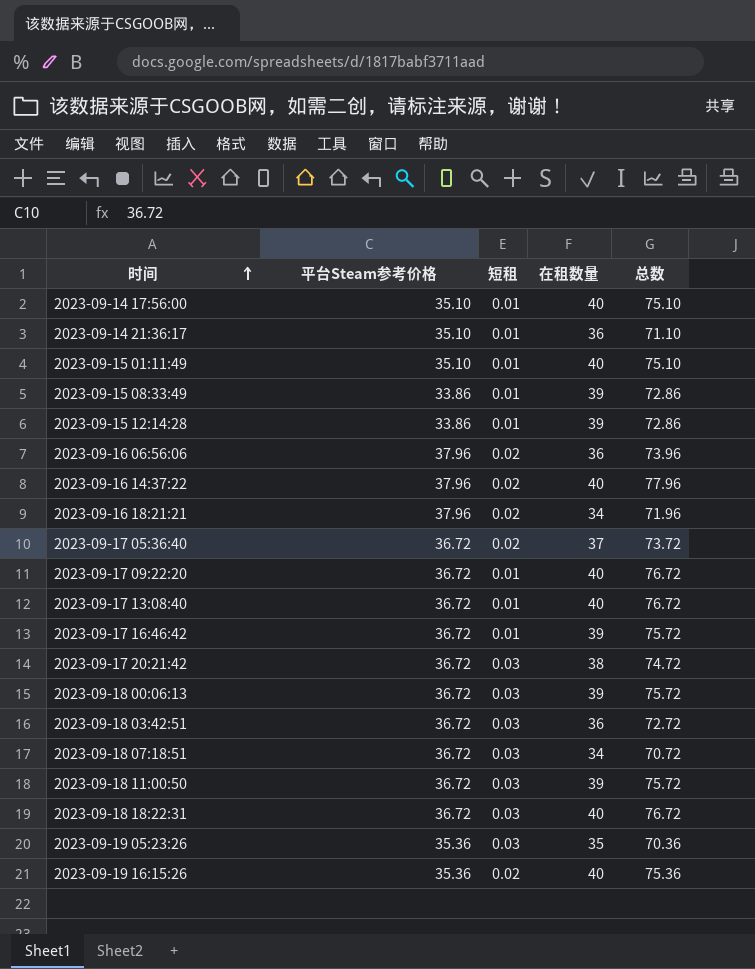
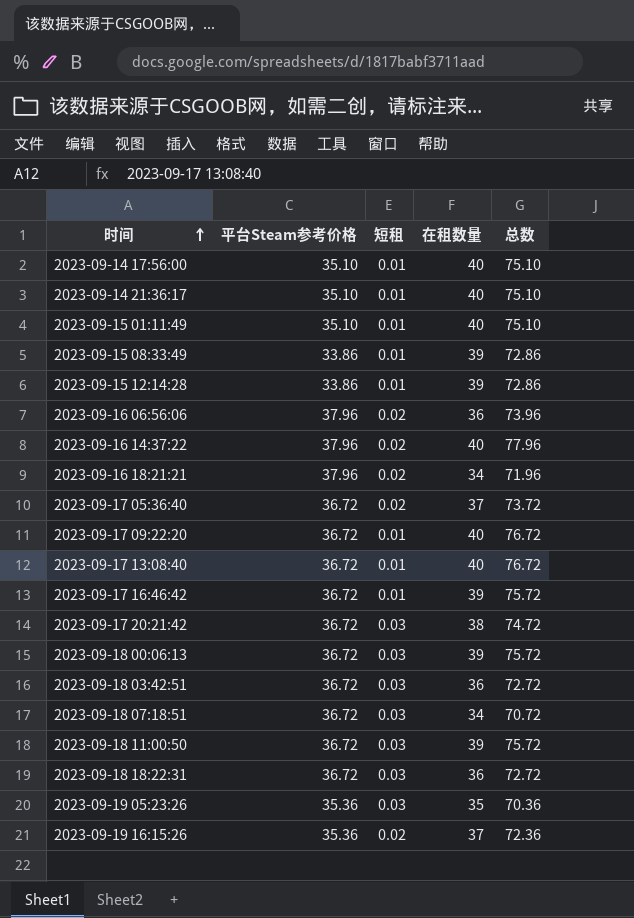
2023-09-14 21:36:17 | 在租数量: 36 -> 40
2023-09-14 21:36:17 | 总数: 71.10 -> 75.10
2023-09-18 18:22:31 | 在租数量: 40 -> 36
2023-09-18 18:22:31 | 总数: 76.72 -> 72.72
2023-09-19 16:15:26 | 在租数量: 40 -> 37
2023-09-19 16:15:26 | 总数: 75.36 -> 72.36

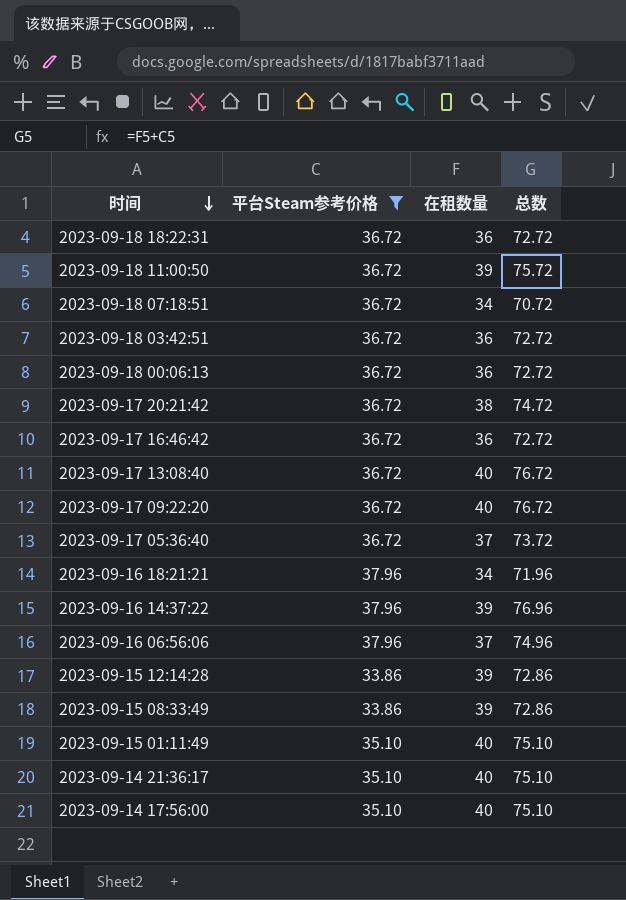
filter: none -> 平台Steam参考价格 != 35.36
row order: 时间 ascending -> 时间 descending
column 短租 | position: 3 -> none
2023-09-18 00:06:13 | 在租数量: 39 -> 36
2023-09-18 00:06:13 | 总数: 75.72 -> 72.72
2023-09-17 16:46:42 | 在租数量: 39 -> 36
2023-09-17 16:46:42 | 总数: 75.72 -> 72.72
2023-09-16 14:37:22 | 在租数量: 40 -> 39
2023-09-16 14:37:22 | 总数: 77.96 -> 76.96
2023-09-16 06:56:06 | 在租数量: 36 -> 37
2023-09-16 06:56:06 | 总数: 73.96 -> 74.96

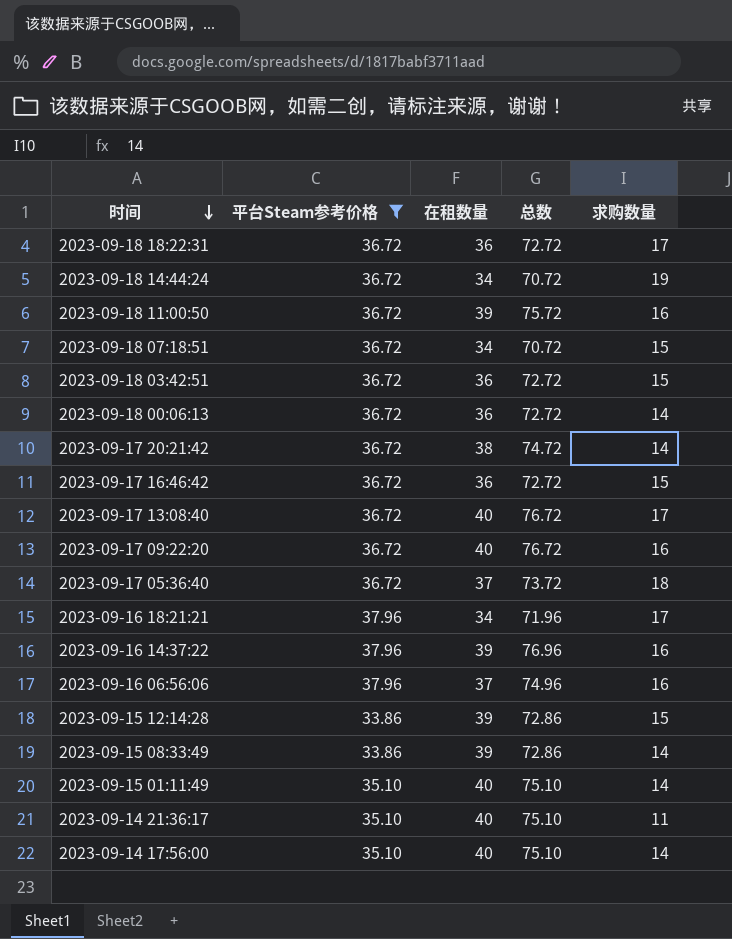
column 求购数量 | position: none -> 5
row 2023-09-18 14:44:24: none -> 36.72 | 34 | 70.72 | 19

